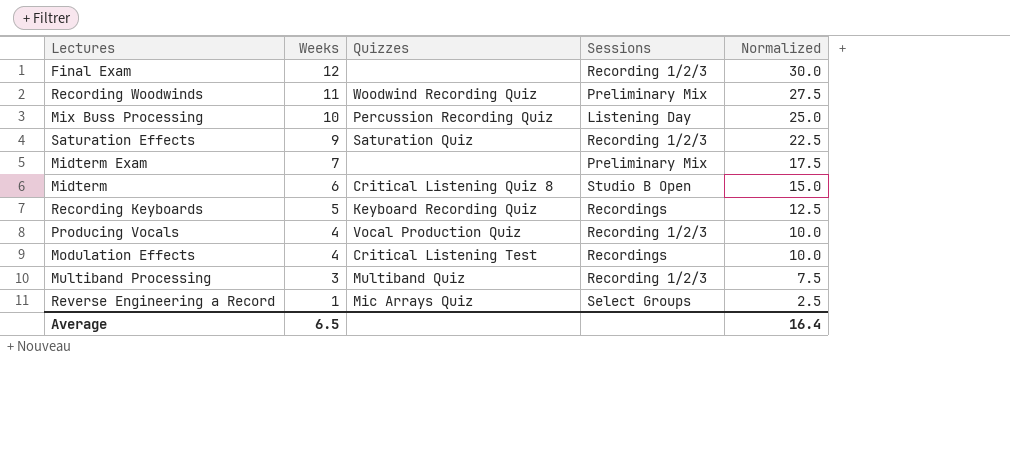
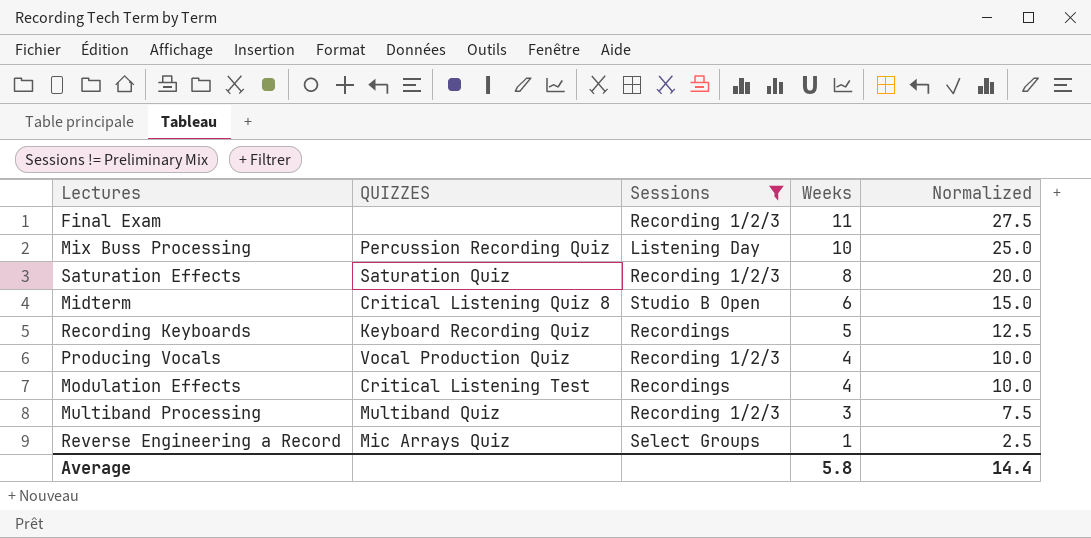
filter: none -> Sessions != Preliminary Mix
column name: Quizzes -> QUIZZES
column Weeks | position: 2 -> 4
Final Exam | Weeks: 12 -> 11
Final Exam | Normalized: 30.0 -> 27.5
Saturation Effects | Weeks: 9 -> 8
Saturation Effects | Normalized: 22.5 -> 20.0
Average | Weeks: 6.5 -> 5.8
Average | Normalized: 16.4 -> 14.4

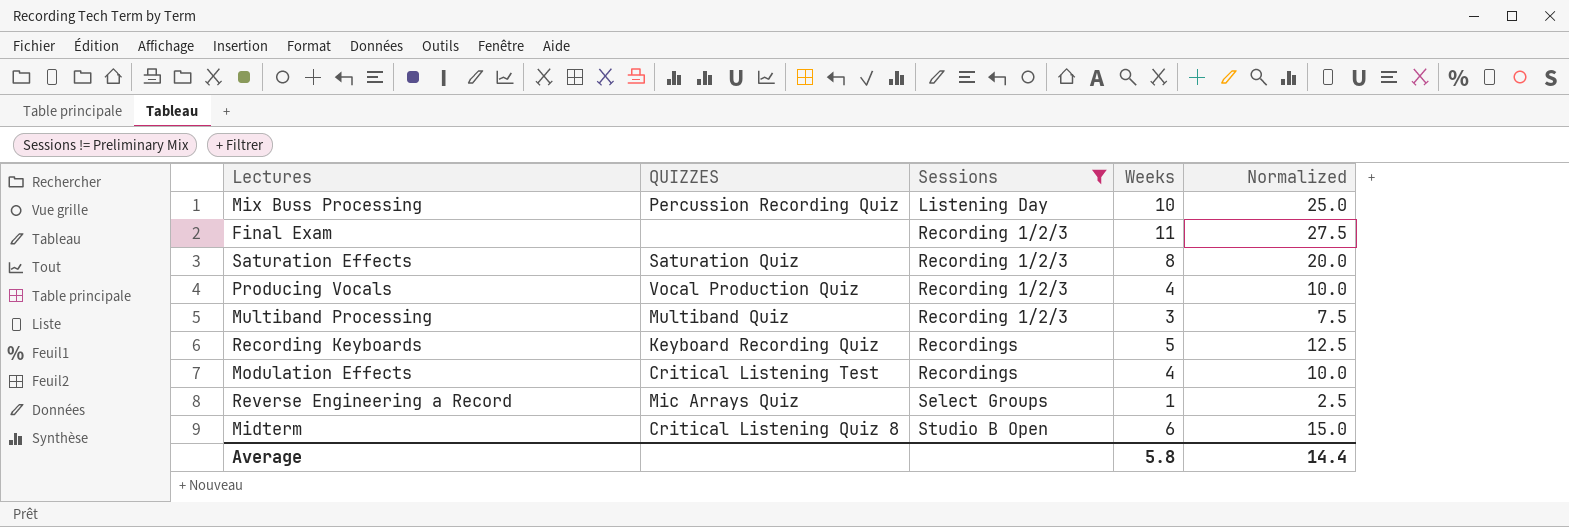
row order: Weeks descending -> Sessions ascending

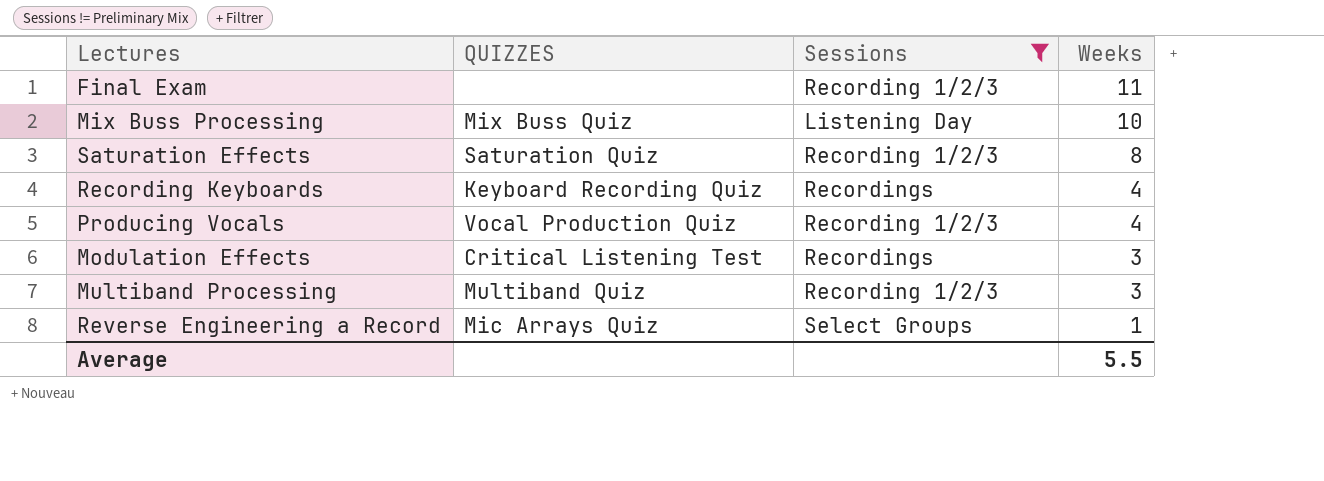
row order: Sessions ascending -> Weeks descending
column Normalized | formula: [Weeks] * 2.5 -> none
row Midterm: Critical Listening Quiz 8 | Studio B Open | 6 | 15.0 -> none
Mix Buss Processing | QUIZZES: Percussion Recording Quiz -> Mix Buss Quiz
Recording Keyboards | Weeks: 5 -> 4
Modulation Effects | Weeks: 4 -> 3
Average | Weeks: 5.8 -> 5.5

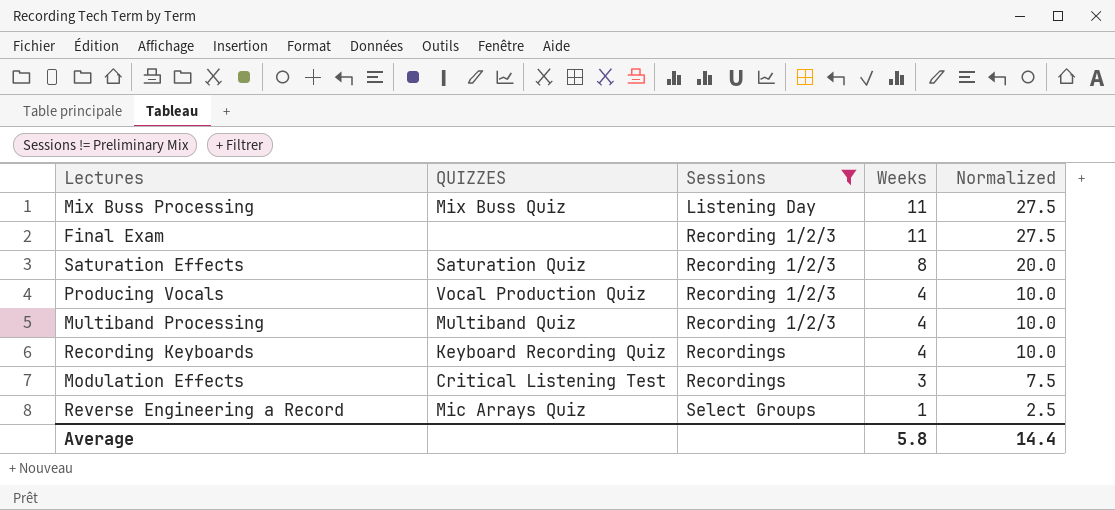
row order: Weeks descending -> Sessions ascending
column Normalized | formula: none -> [Weeks] * 2.5
Mix Buss Processing | Weeks: 10 -> 11
Multiband Processing | Weeks: 3 -> 4
Average | Weeks: 5.5 -> 5.8

